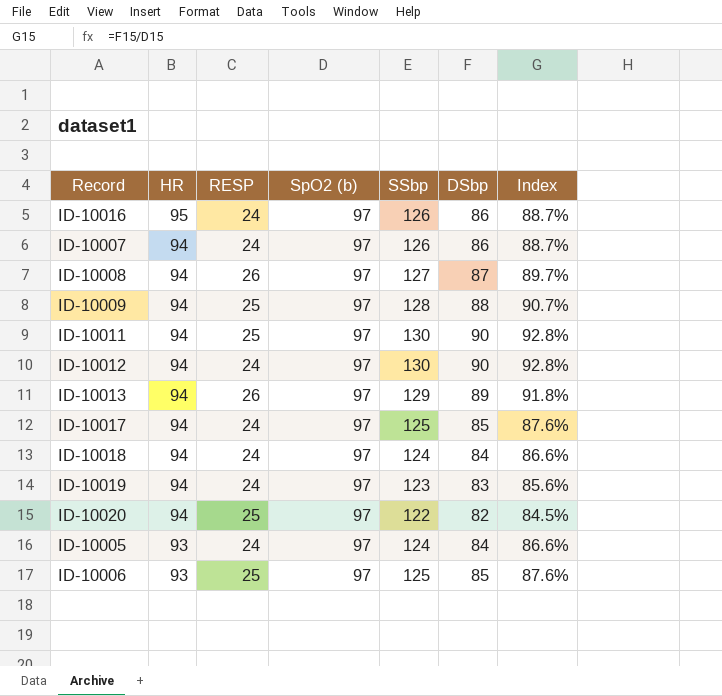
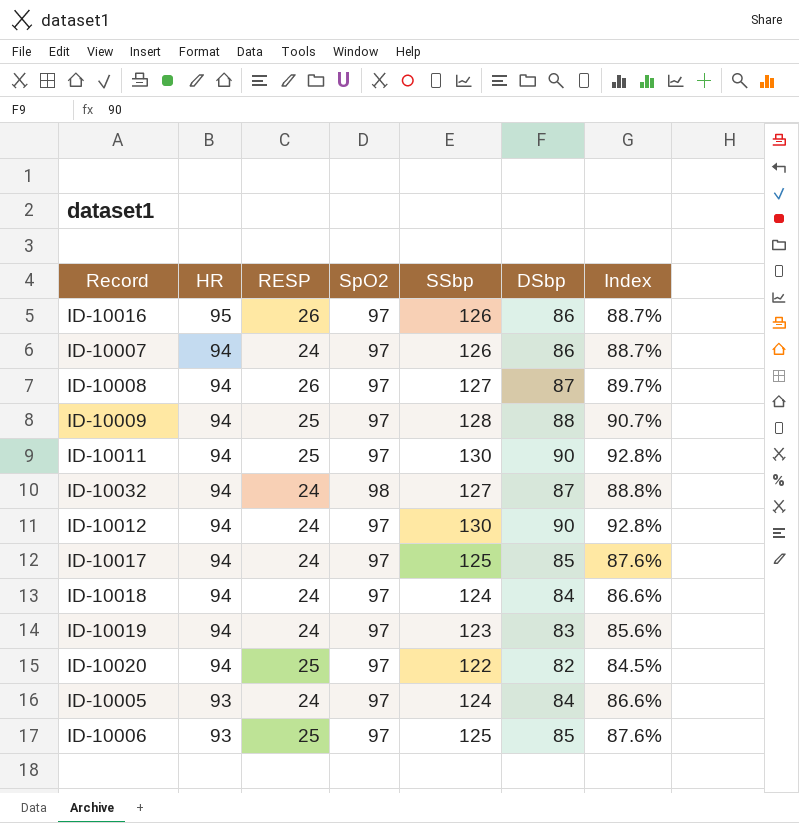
column name: SpO2 (b) -> SpO2
row ID-10013: 94 | 26 | 97 | 129 | 89 | 91.8% -> none
ID-10016 | RESP: 24 -> 26
row ID-10032: none -> 94 | 24 | 98 | 127 | 87 | 88.8%

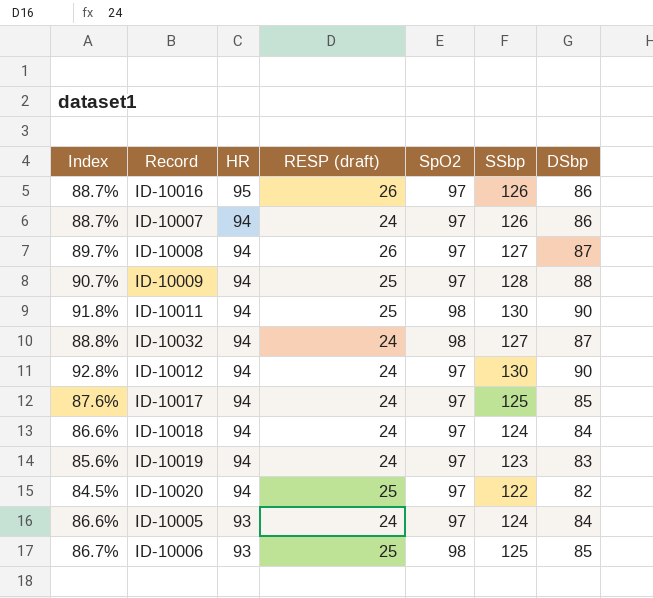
column Index | position: 7 -> 1
column name: RESP -> RESP (draft)
ID-10011 | Index: 92.8% -> 91.8%
ID-10011 | SpO2: 97 -> 98
ID-10006 | Index: 87.6% -> 86.7%
ID-10006 | SpO2: 97 -> 98

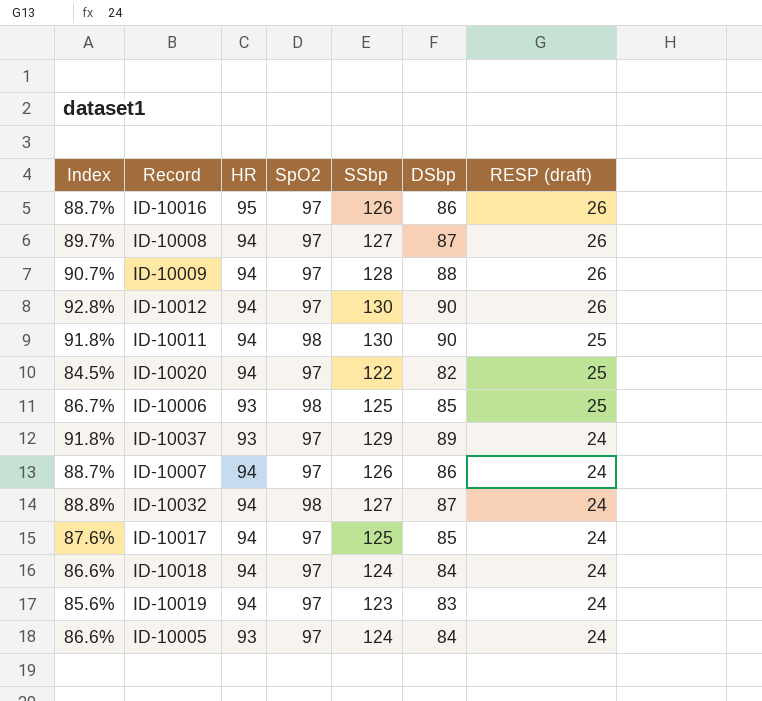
row order: HR descending -> RESP (draft) descending
column RESP (draft) | position: 4 -> 7
ID-10009 | RESP (draft): 25 -> 26
ID-10012 | RESP (draft): 24 -> 26
row ID-10037: none -> 91.8% | 93 | 97 | 129 | 89 | 24

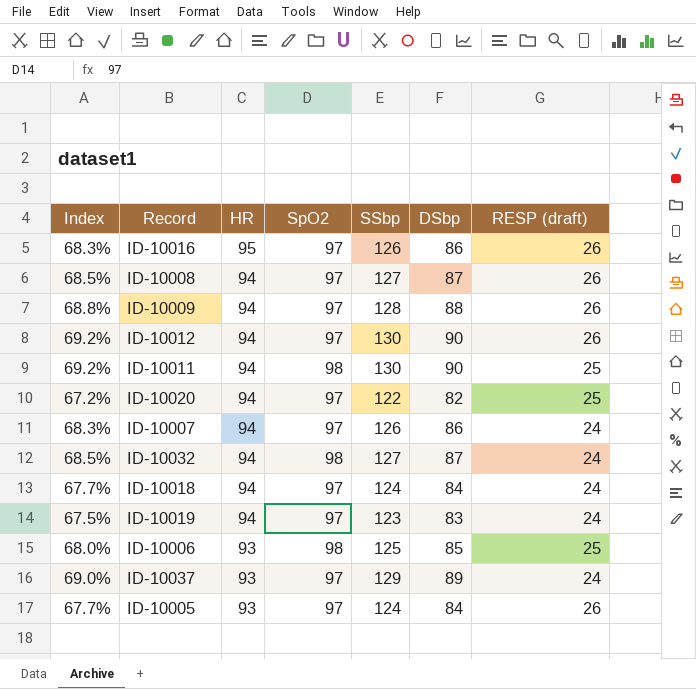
row order: RESP (draft) descending -> HR descending
column Index | formula: [DSbp] / [SpO2] -> [DSbp] / [SSbp]
row ID-10017: 87.6% | 94 | 97 | 125 | 85 | 24 -> none
ID-10005 | RESP (draft): 24 -> 26

